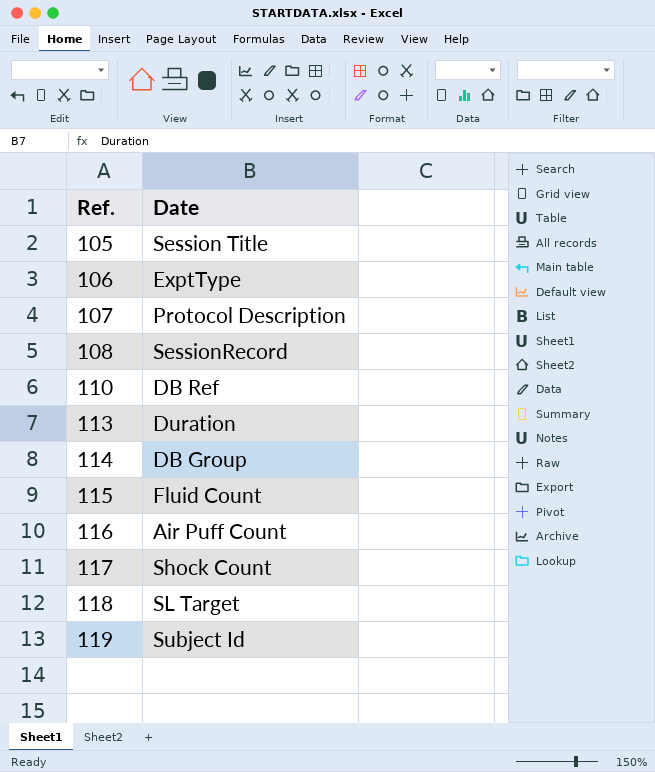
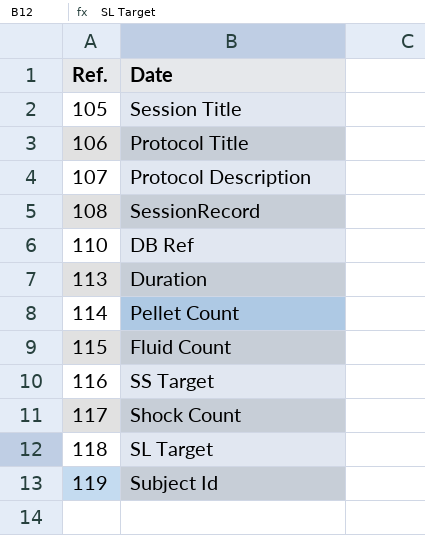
106 | Date: ExptType -> Protocol Title
114 | Date: DB Group -> Pellet Count
116 | Date: Air Puff Count -> SS Target

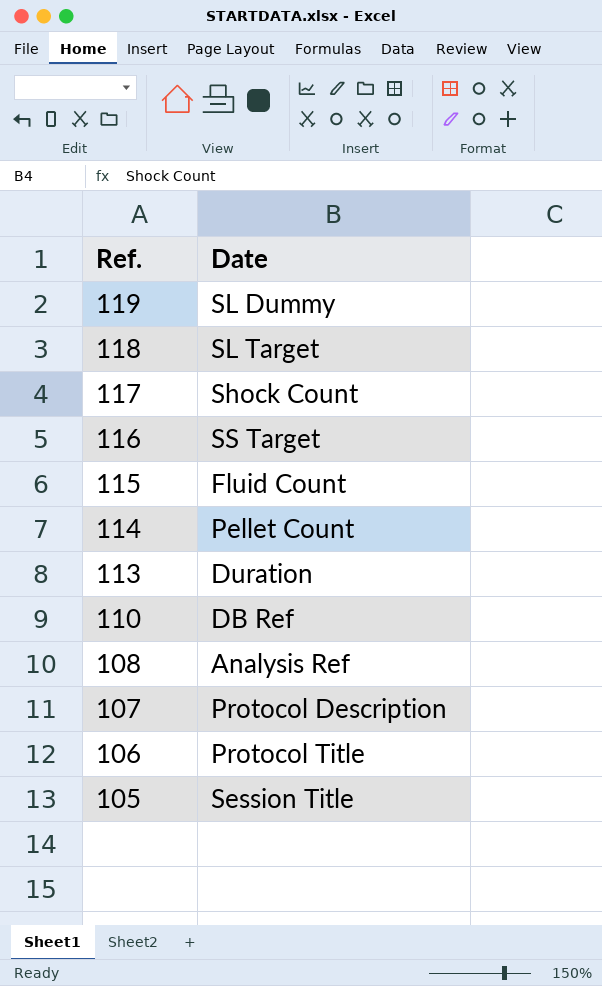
row order: Ref. ascending -> Ref. descending
119 | Date: Subject Id -> SL Dummy
108 | Date: SessionRecord -> Analysis Ref

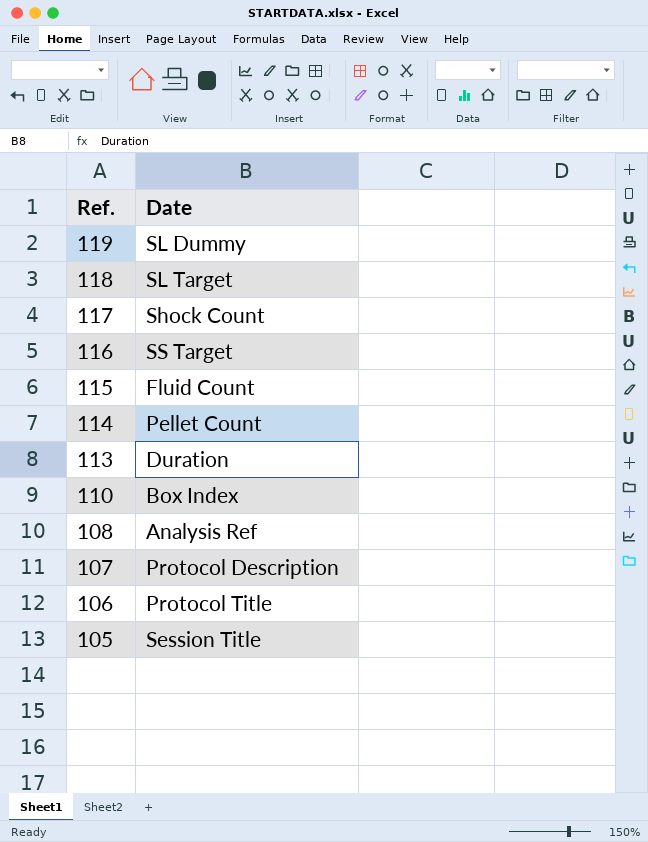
110 | Date: DB Ref -> Box Index

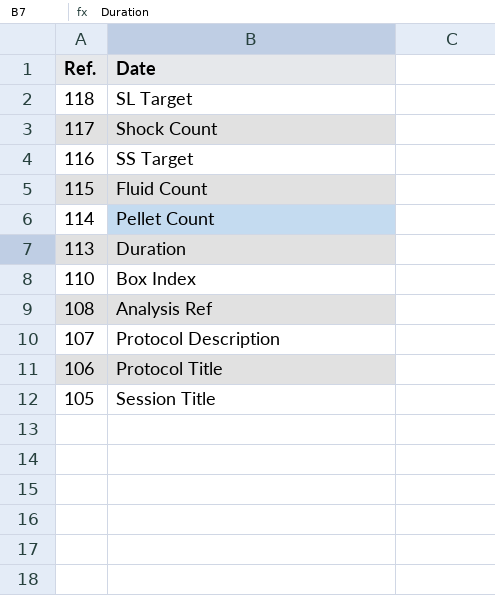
row 119: SL Dummy -> none

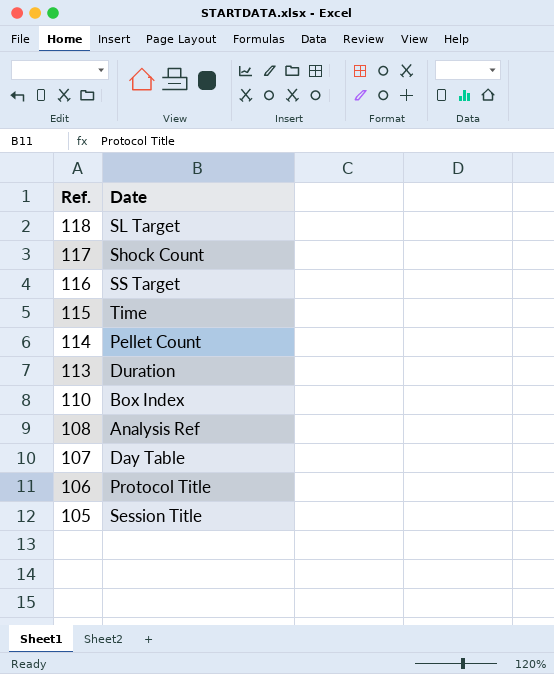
115 | Date: Fluid Count -> Time
107 | Date: Protocol Description -> Day Table

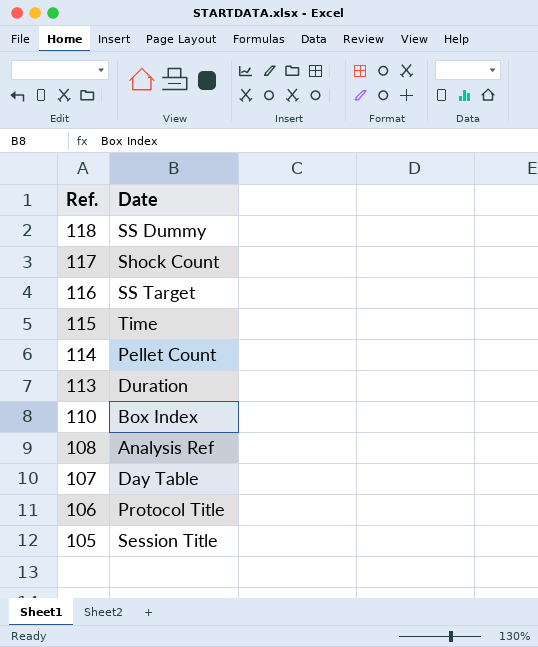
118 | Date: SL Target -> SS Dummy

